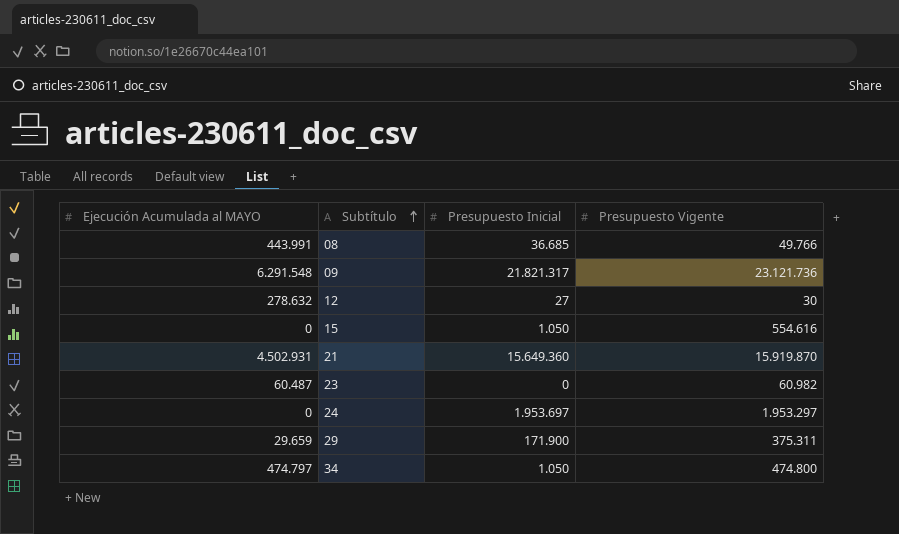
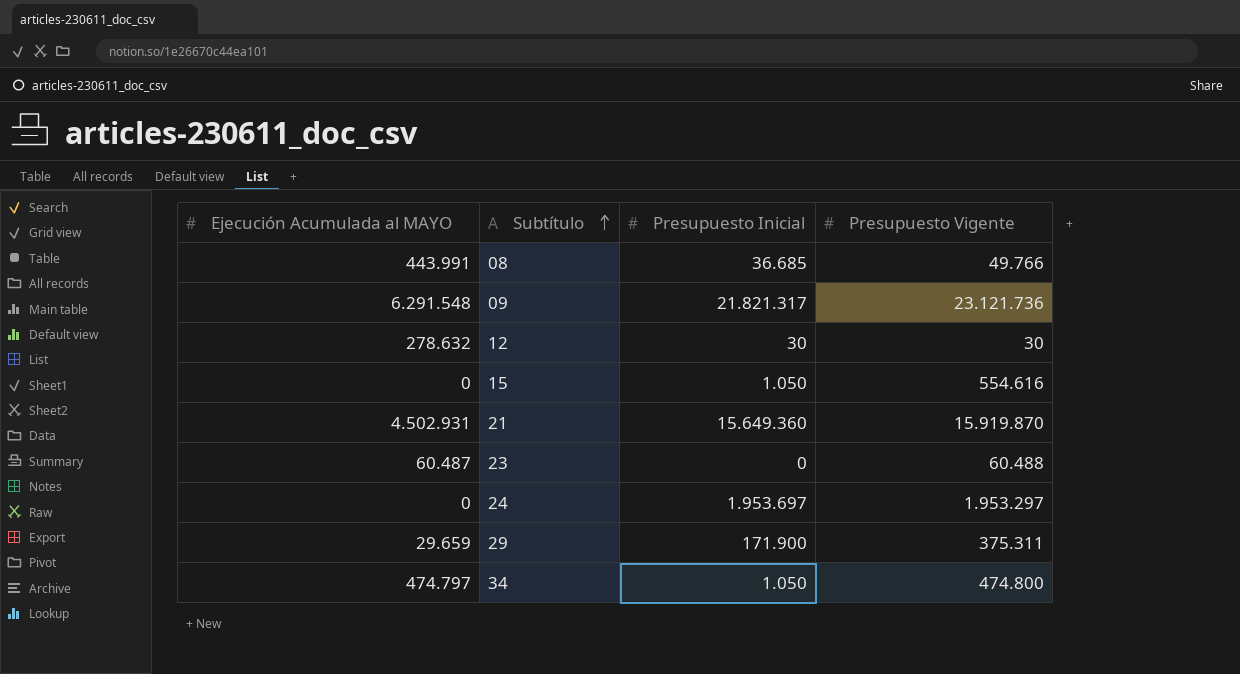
12 | Presupuesto Inicial: 27 -> 30
23 | Presupuesto Vigente: 60.982 -> 60.488

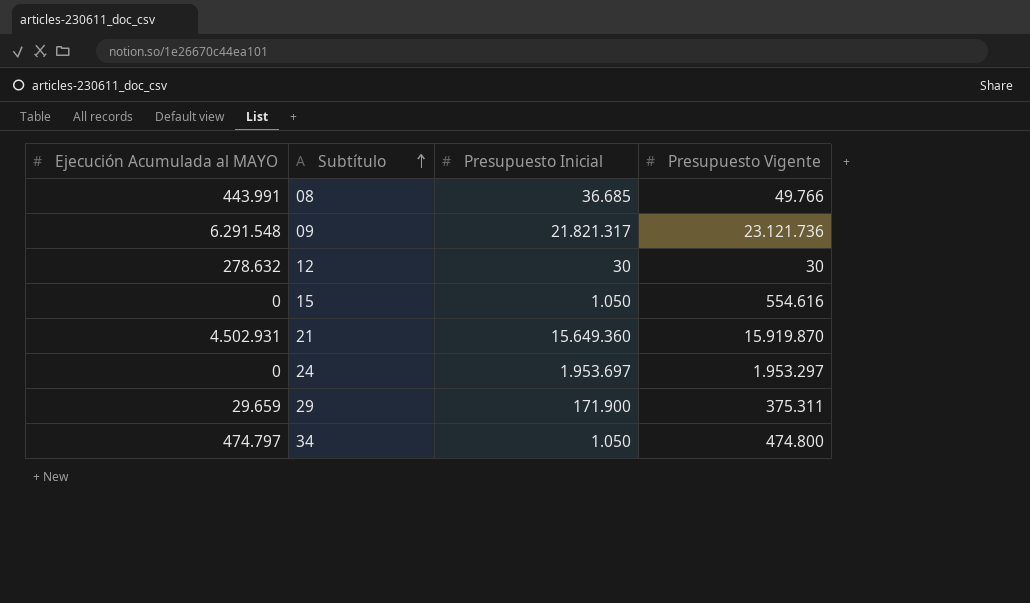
row 23: 60.487 | 0 | 60.488 -> none

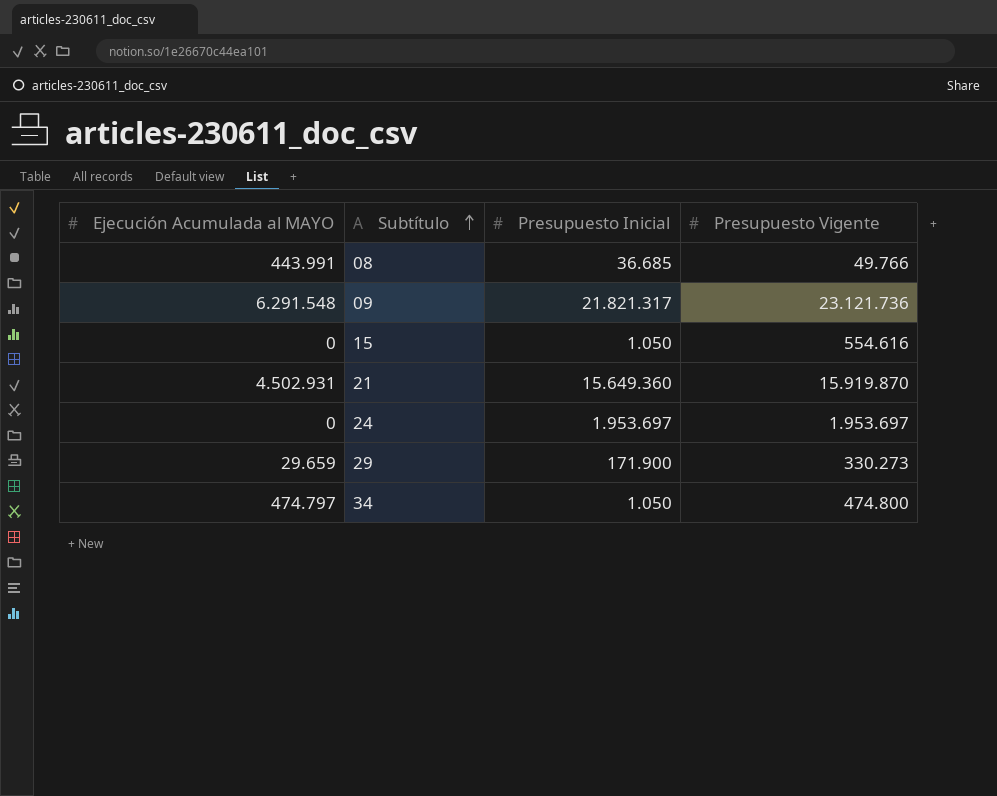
row 12: 278.632 | 30 | 30 -> none
24 | Presupuesto Vigente: 1.953.297 -> 1.953.697
29 | Presupuesto Vigente: 375.311 -> 330.273

